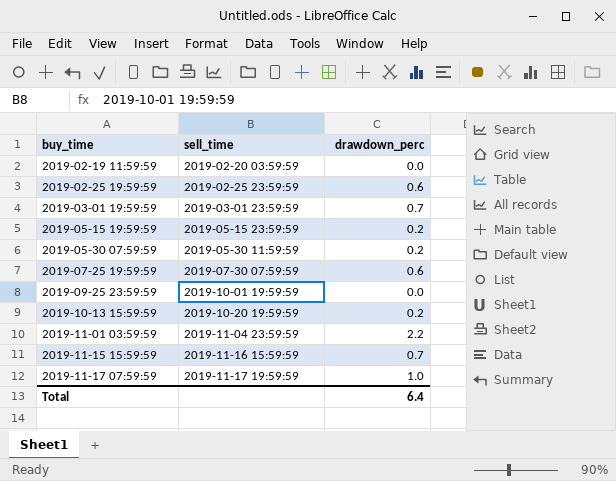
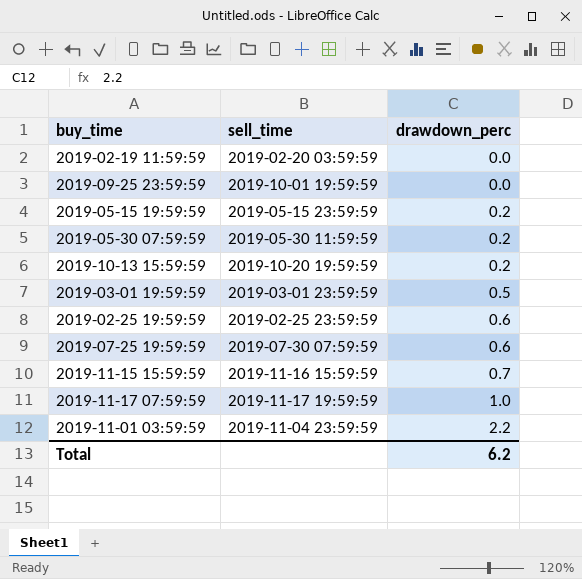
row order: buy_time ascending -> drawdown_perc ascending
2019-03-01 19:59:59 | drawdown_perc: 0.7 -> 0.5
Total | drawdown_perc: 6.4 -> 6.2

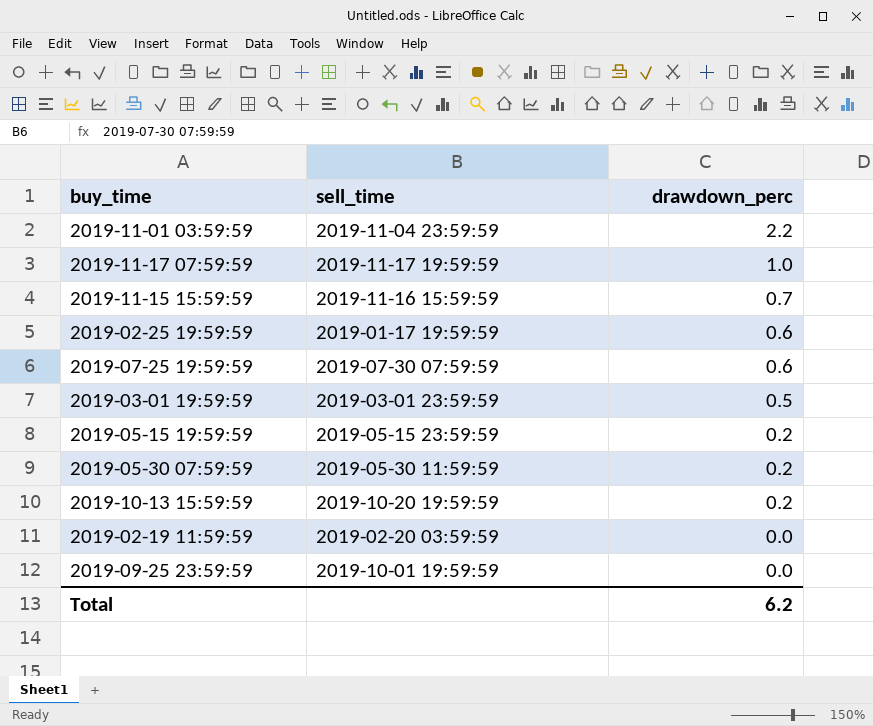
row order: drawdown_perc ascending -> drawdown_perc descending
2019-02-25 19:59:59 | sell_time: 2019-02-25 23:59:59 -> 2019-01-17 19:59:59

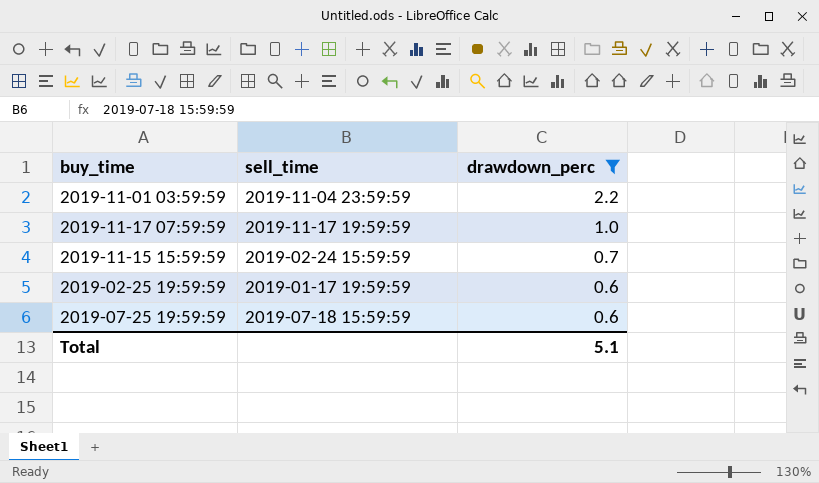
filter: none -> drawdown_perc >= 0.6
2019-11-15 15:59:59 | sell_time: 2019-11-16 15:59:59 -> 2019-02-24 15:59:59
2019-07-25 19:59:59 | sell_time: 2019-07-30 07:59:59 -> 2019-07-18 15:59:59
Total | drawdown_perc: 6.2 -> 5.1

